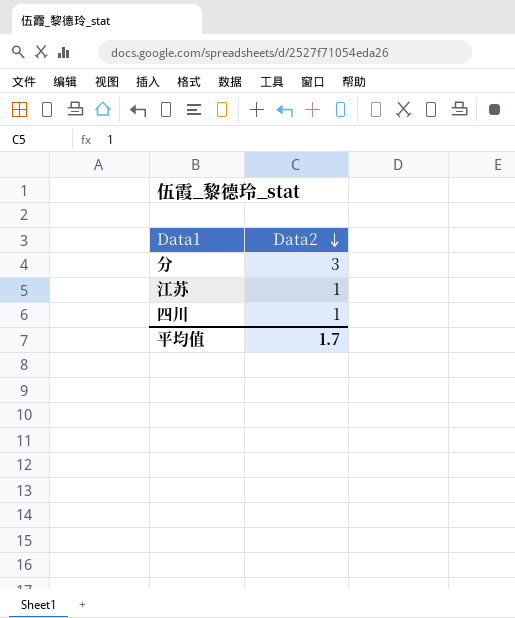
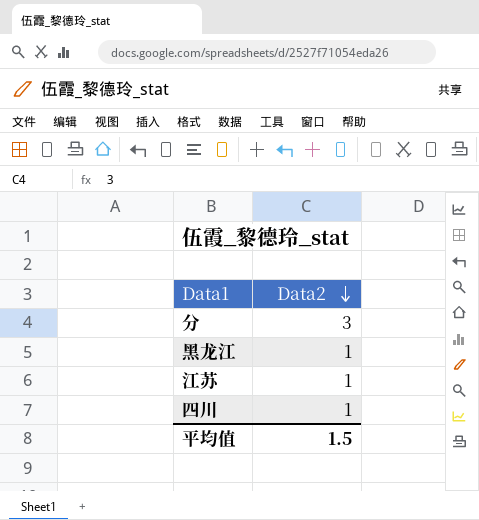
row 黑龙江: none -> 1
平均值 | Data2: 1.7 -> 1.5

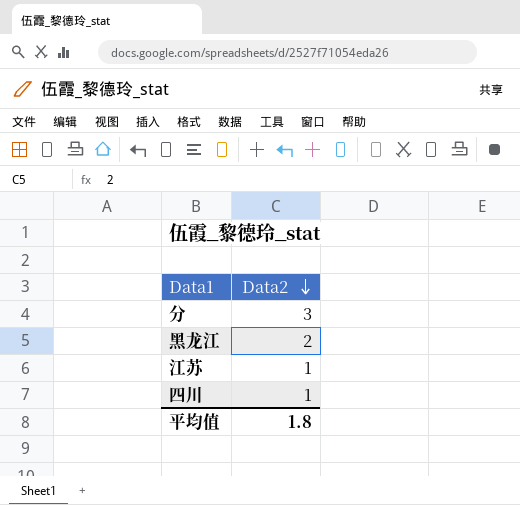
黑龙江 | Data2: 1 -> 2
平均值 | Data2: 1.5 -> 1.8

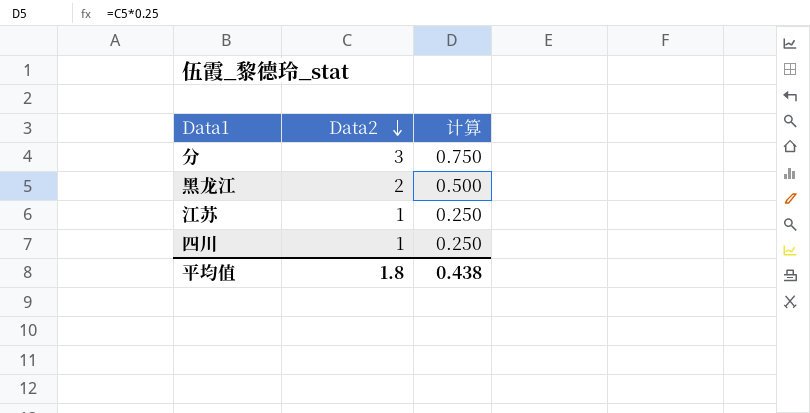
column 计算 | formula: none -> [Data2] * 0.25

